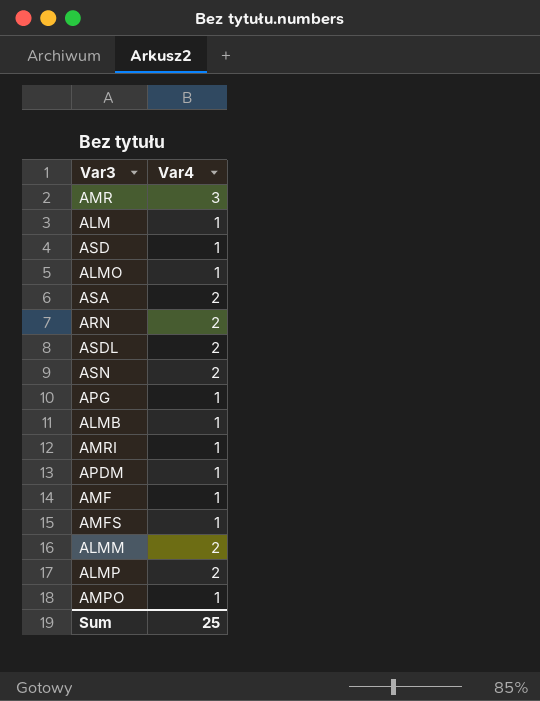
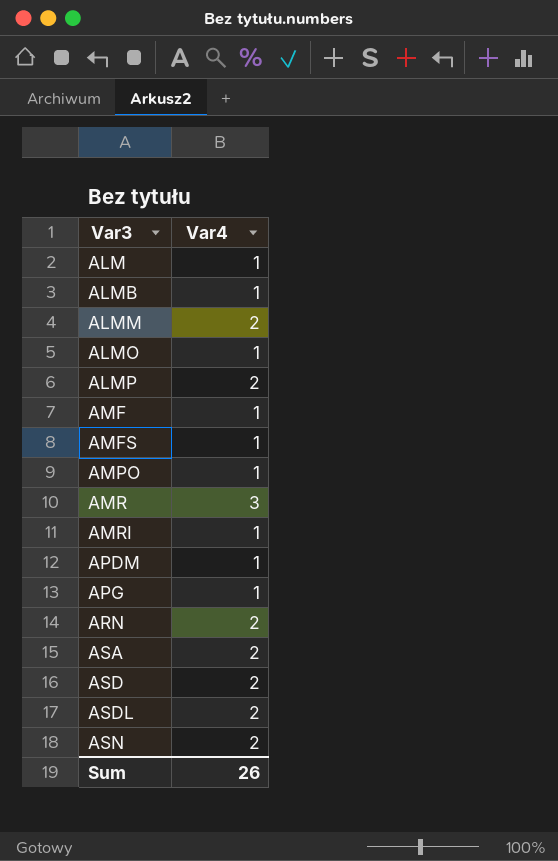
row order: none -> Var3 ascending
ASD | Var4: 1 -> 2
Sum | Var4: 25 -> 26

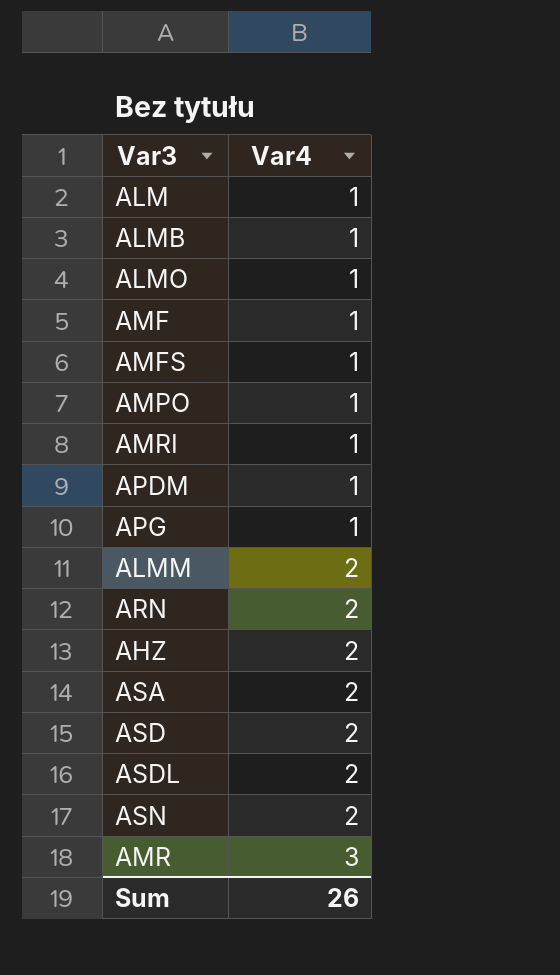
row order: Var3 ascending -> Var4 ascending
row ALMP: 2 -> none
row AHZ: none -> 2

